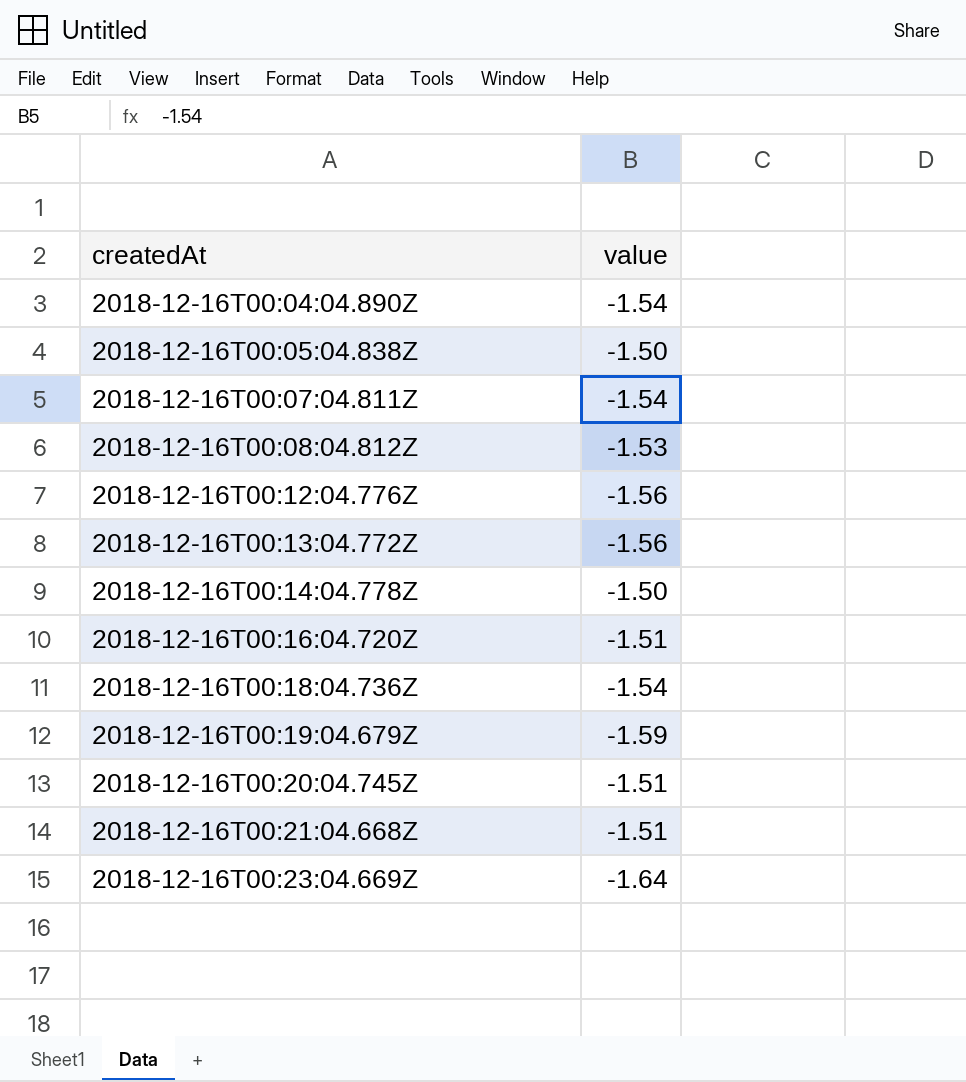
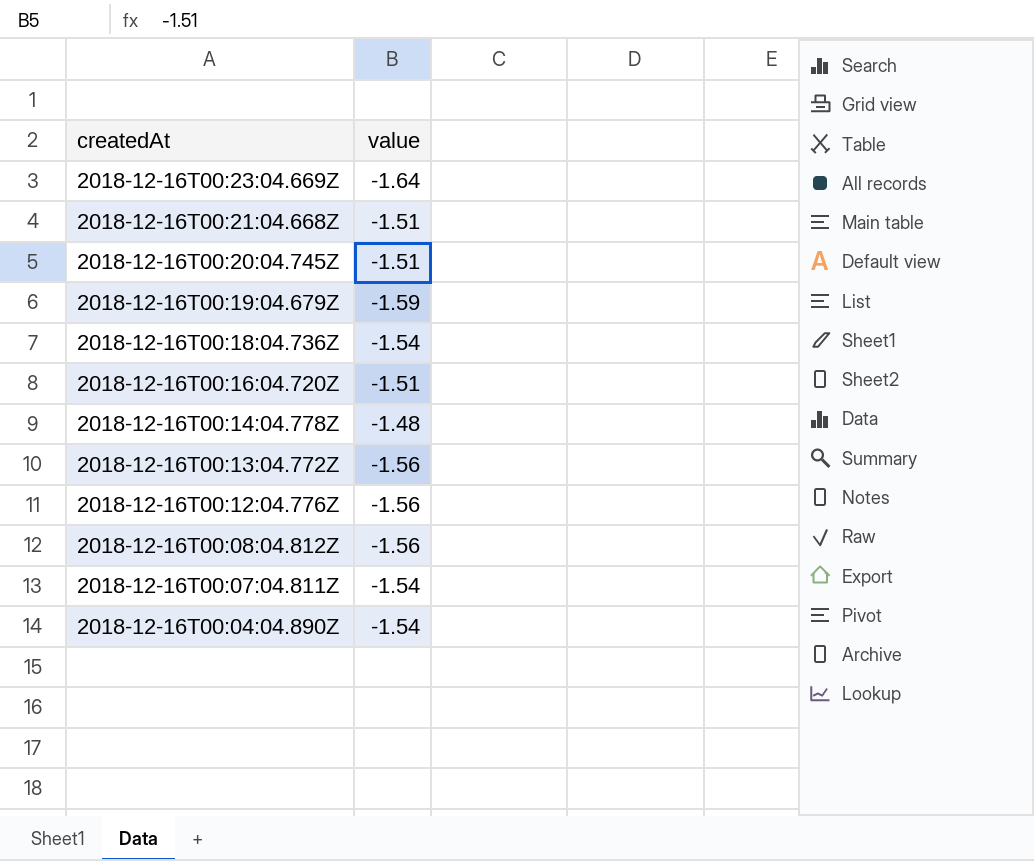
row order: createdAt ascending -> createdAt descending
row 2018-12-16T00:05:04.838Z: -1.50 -> none
2018-12-16T00:14:04.778Z | value: -1.50 -> -1.48
2018-12-16T00:08:04.812Z | value: -1.53 -> -1.56

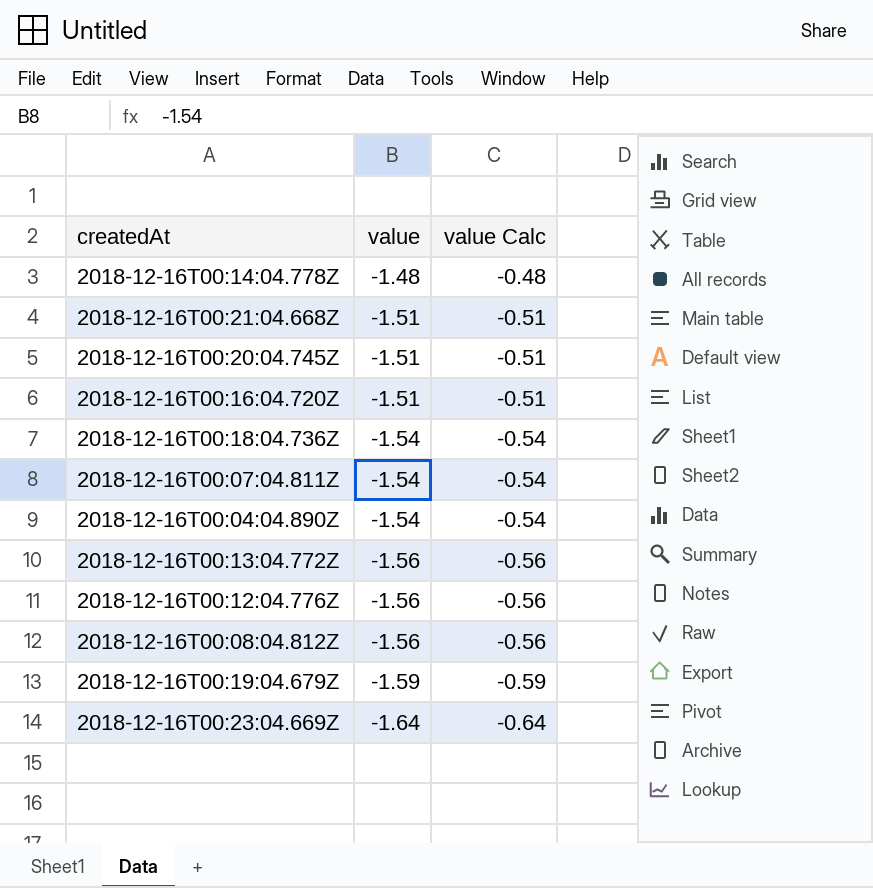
row order: createdAt descending -> value descending
column value Calc | formula: none -> [value] + 1

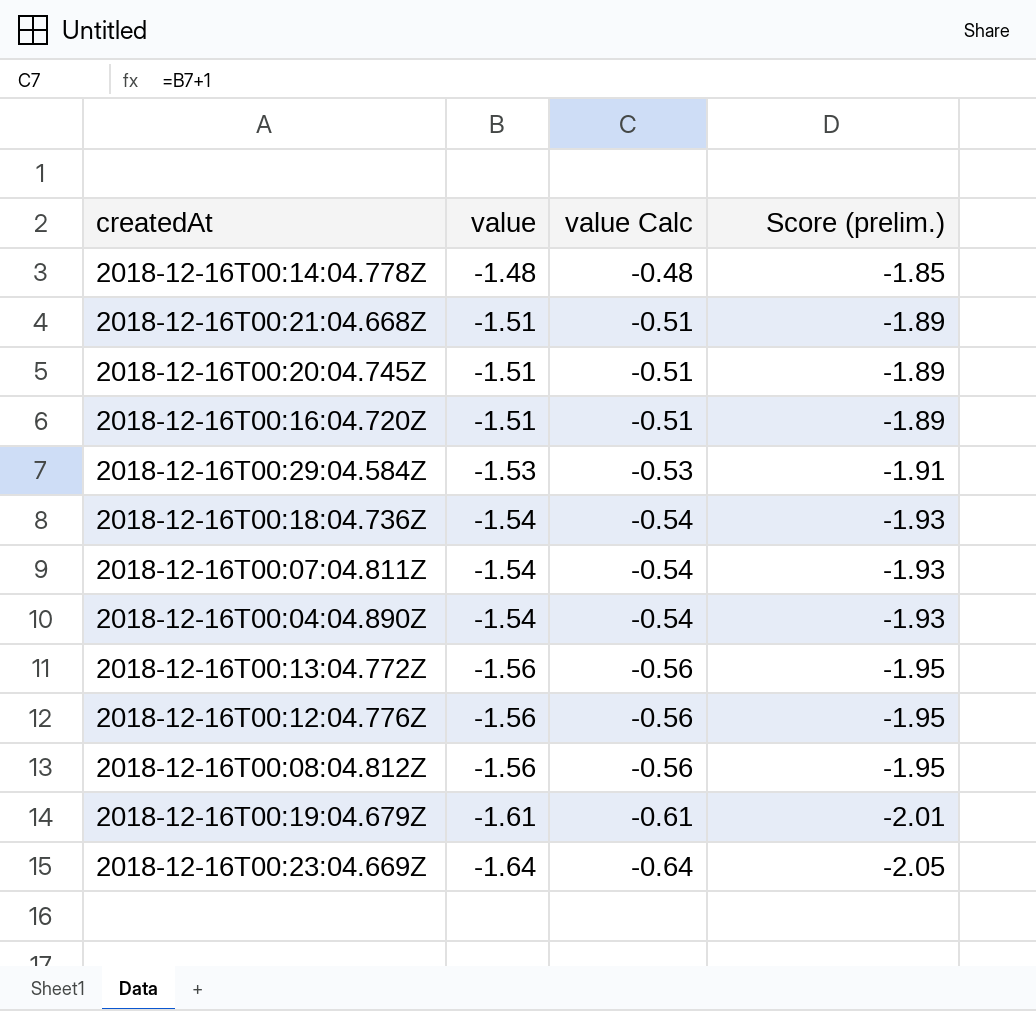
column Score (prelim.) | formula: none -> [value] * 1.25
row 2018-12-16T00:29:04.584Z: none -> -1.53 | -0.53 | -1.91
2018-12-16T00:19:04.679Z | value: -1.59 -> -1.61
2018-12-16T00:19:04.679Z | value Calc: -0.59 -> -0.61

